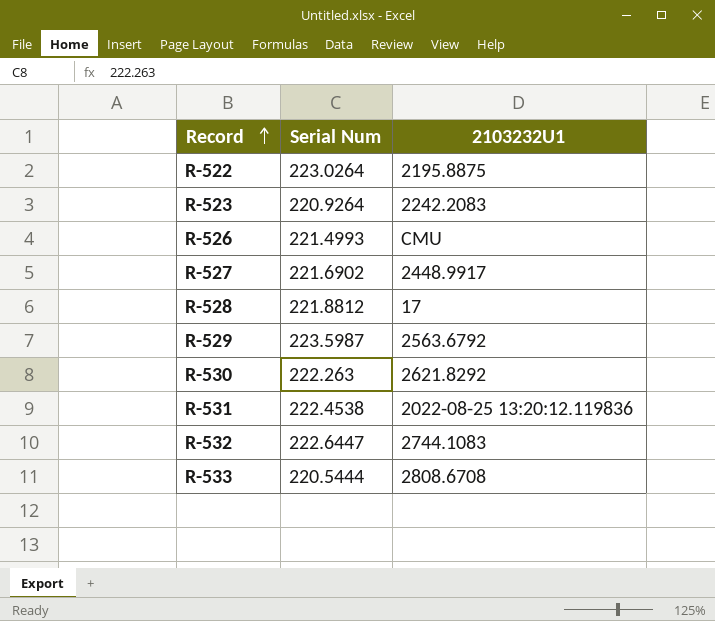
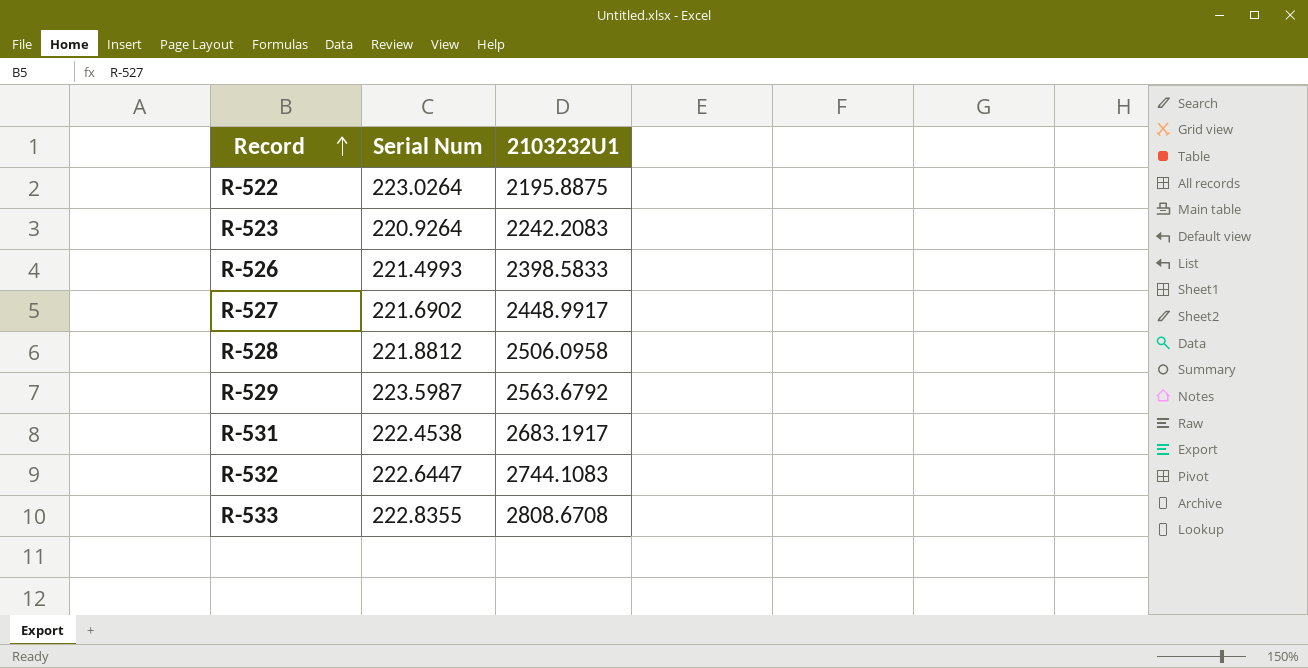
row R-530: 222.263 | 2621.8292 -> none
R-526 | 2103232U1: CMU -> 2398.5833
R-528 | 2103232U1: 17 -> 2506.0958
R-531 | 2103232U1: 2022-08-25 13:20:12.119836 -> 2683.1917
R-533 | Serial Num: 220.5444 -> 222.8355

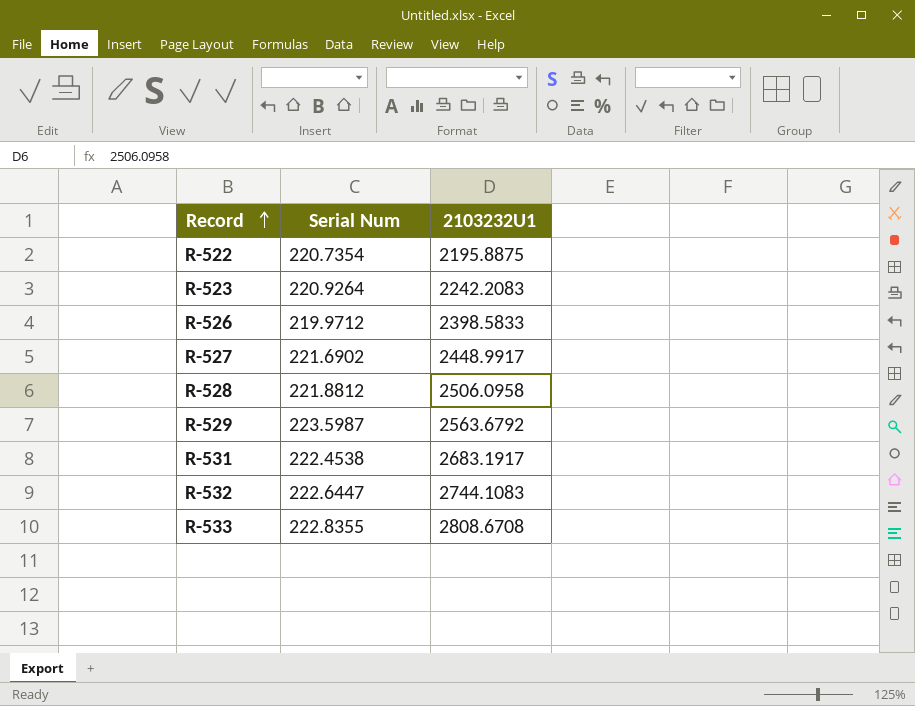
R-522 | Serial Num: 223.0264 -> 220.7354
R-526 | Serial Num: 221.4993 -> 219.9712

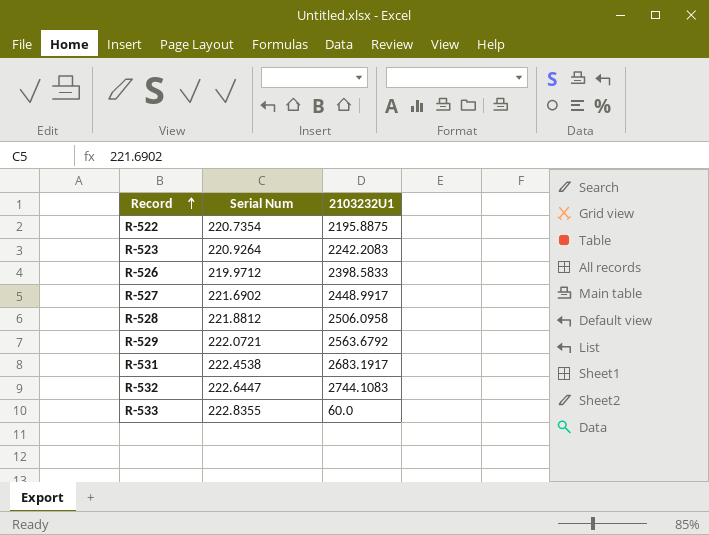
R-529 | Serial Num: 223.5987 -> 222.0721
R-533 | 2103232U1: 2808.6708 -> 60.0

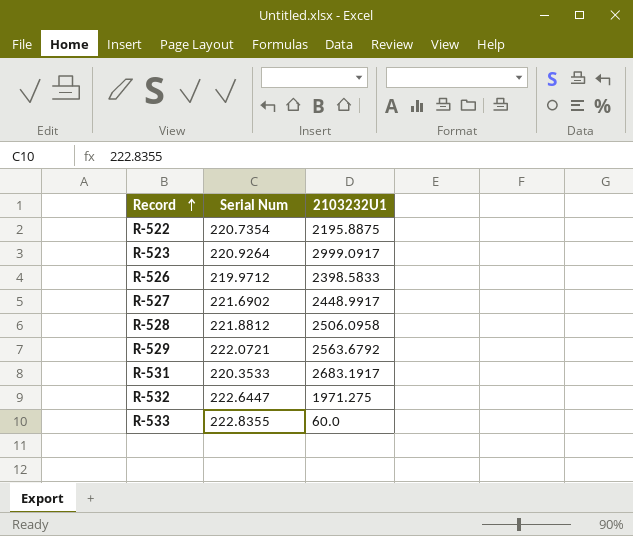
R-523 | 2103232U1: 2242.2083 -> 2999.0917
R-531 | Serial Num: 222.4538 -> 220.3533
R-532 | 2103232U1: 2744.1083 -> 1971.275

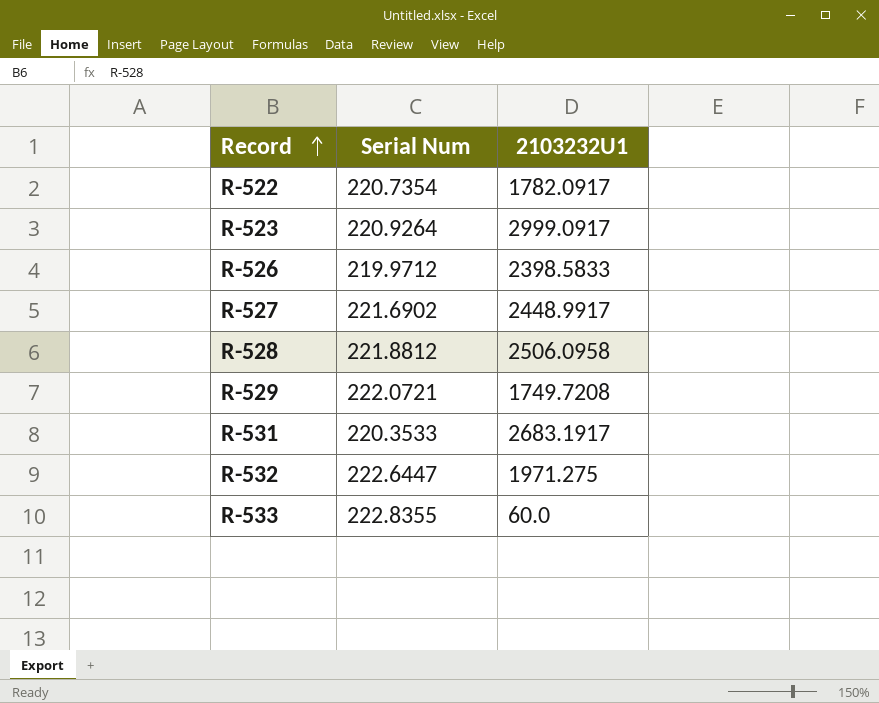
R-522 | 2103232U1: 2195.8875 -> 1782.0917
R-529 | 2103232U1: 2563.6792 -> 1749.7208

